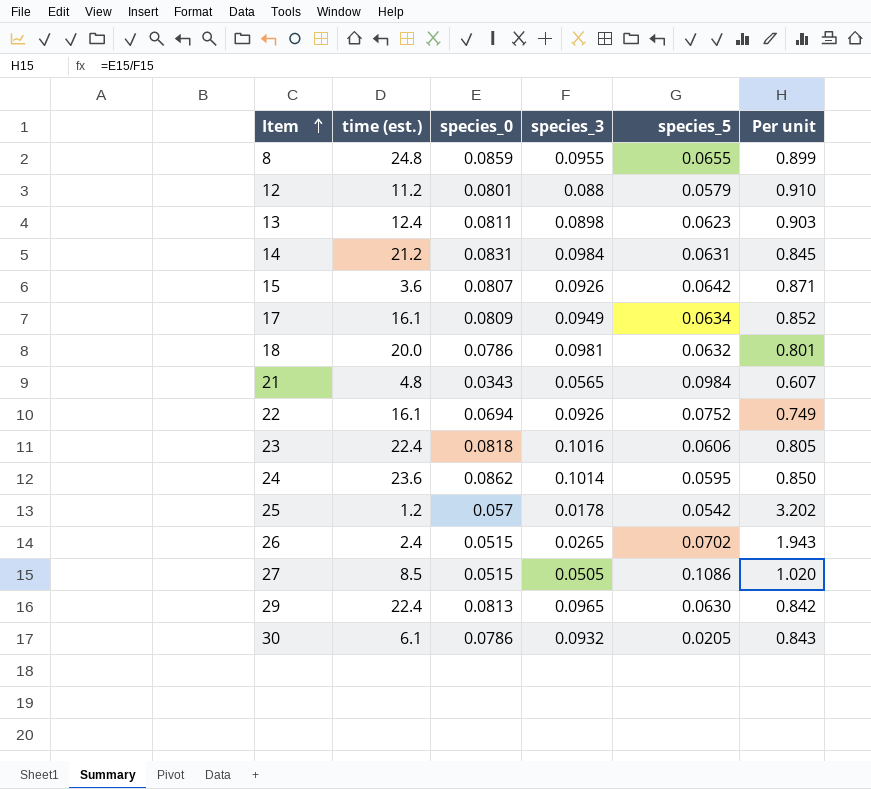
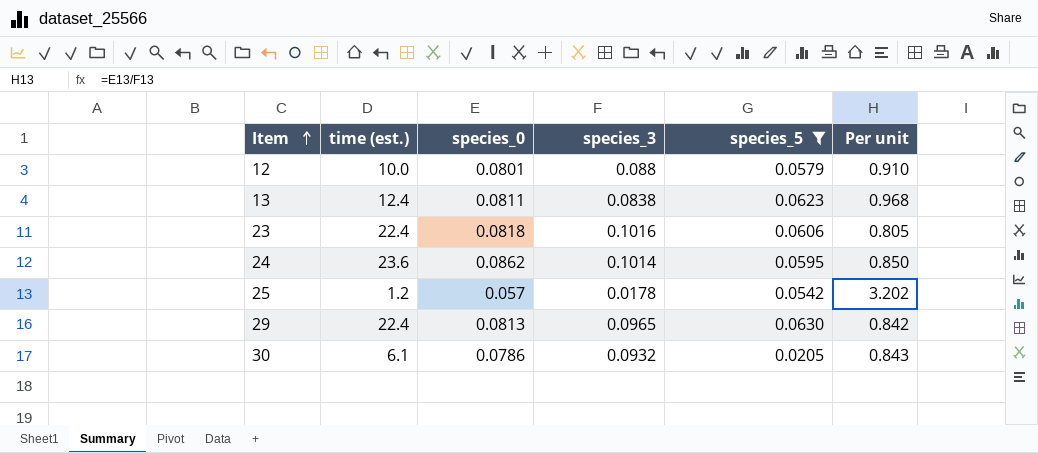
filter: none -> species_5 <= 0.0630
12 | time (est.): 11.2 -> 10.0
13 | species_3: 0.0898 -> 0.0838
13 | Per unit: 0.903 -> 0.968

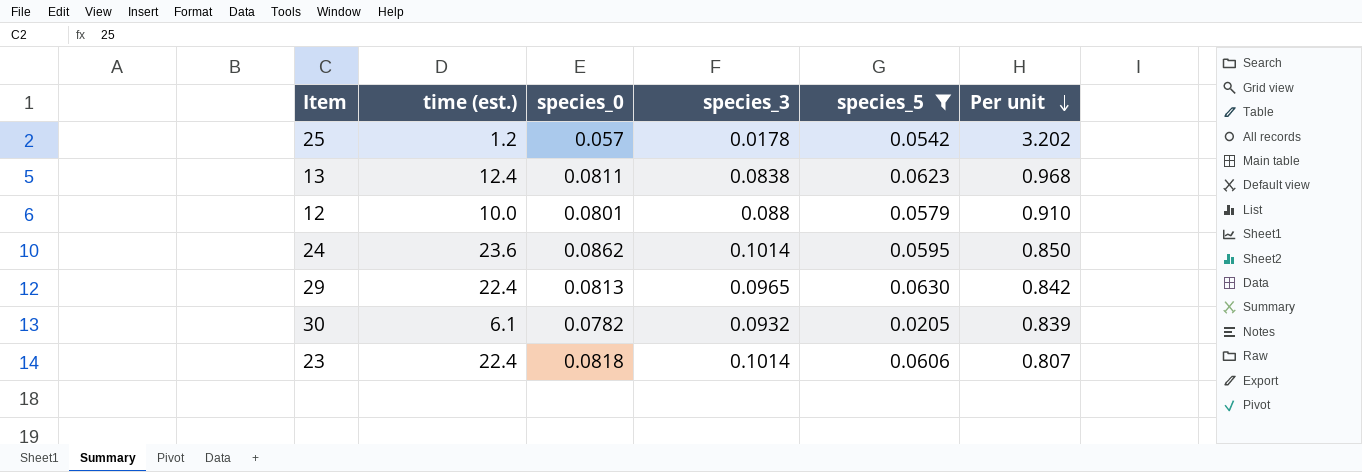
row order: Item ascending -> Per unit descending
30 | species_0: 0.0786 -> 0.0782
30 | Per unit: 0.843 -> 0.839
23 | species_3: 0.1016 -> 0.1014
23 | Per unit: 0.805 -> 0.807

